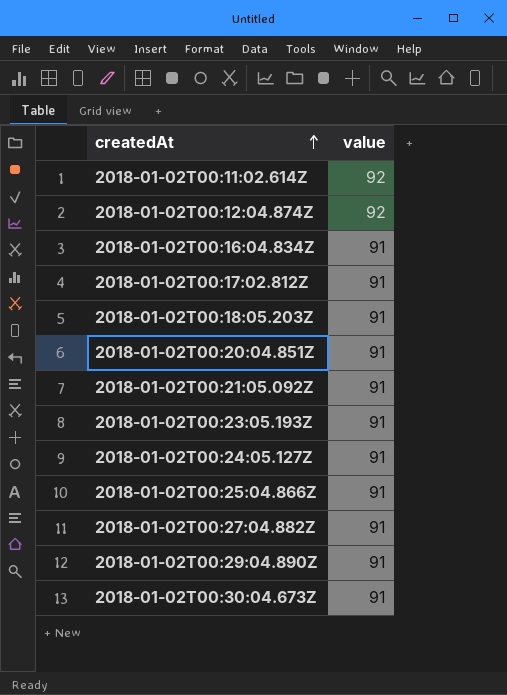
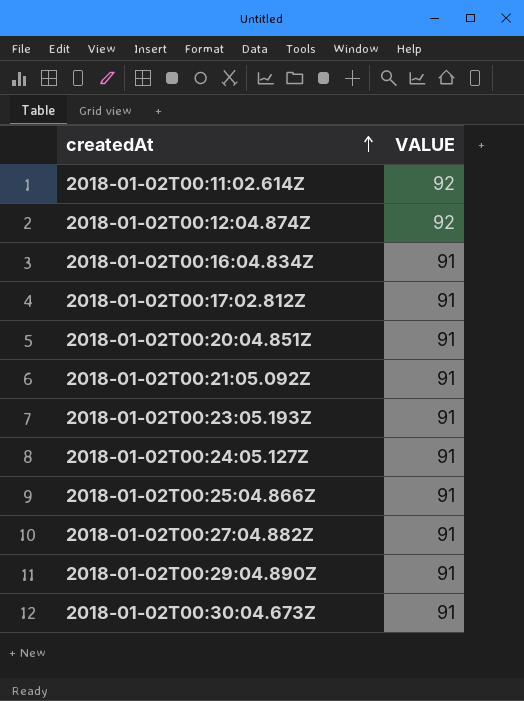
column name: value -> VALUE
row 2018-01-02T00:18:05.203Z: 91 -> none

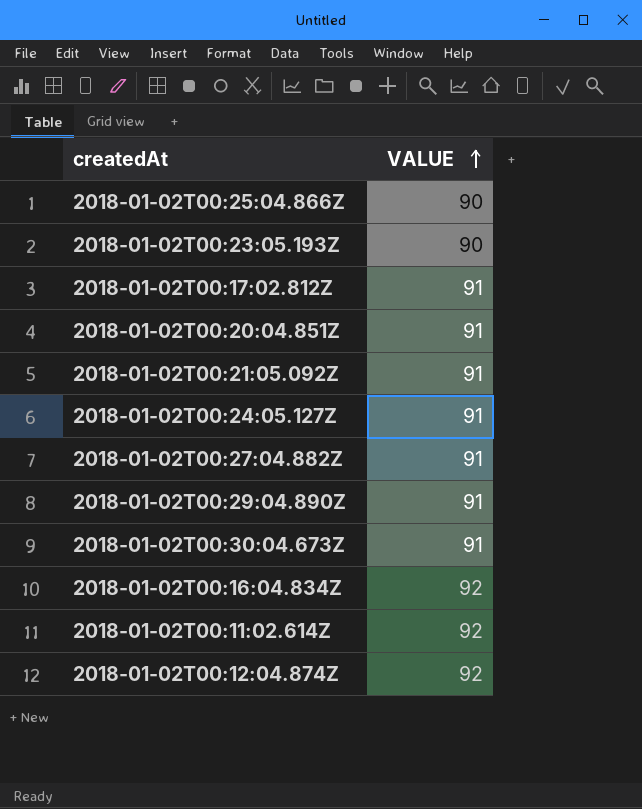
row order: createdAt ascending -> VALUE ascending
2018-01-02T00:25:04.866Z | VALUE: 91 -> 90
2018-01-02T00:23:05.193Z | VALUE: 91 -> 90
2018-01-02T00:16:04.834Z | VALUE: 91 -> 92

